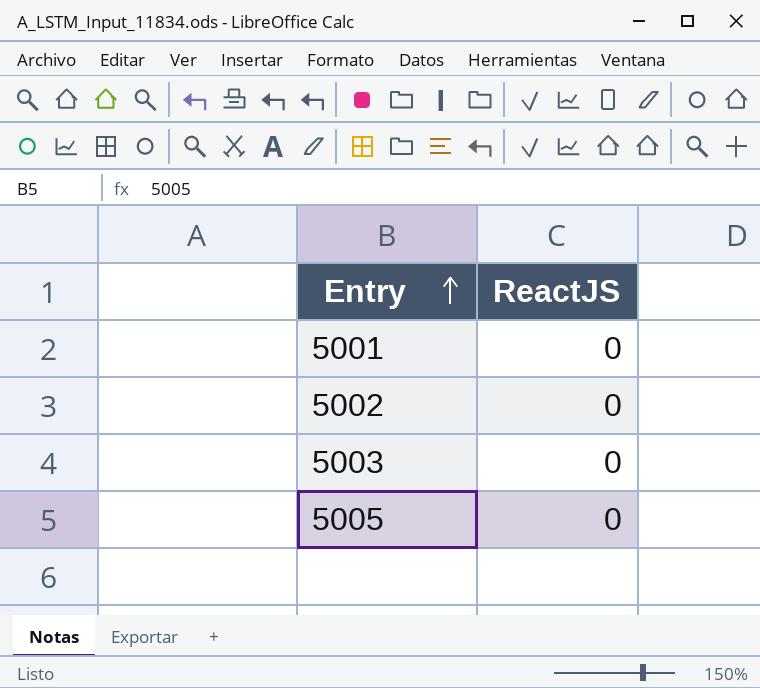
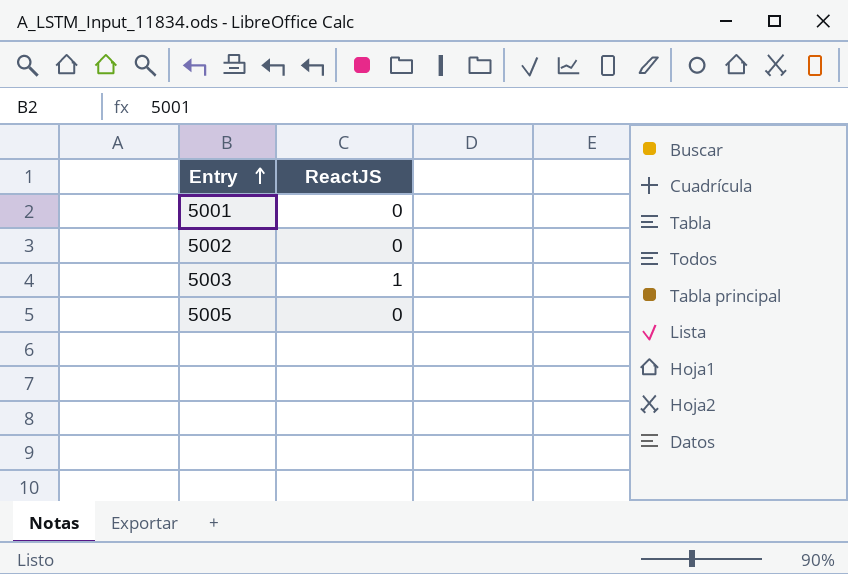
5003 | ReactJS: 0 -> 1

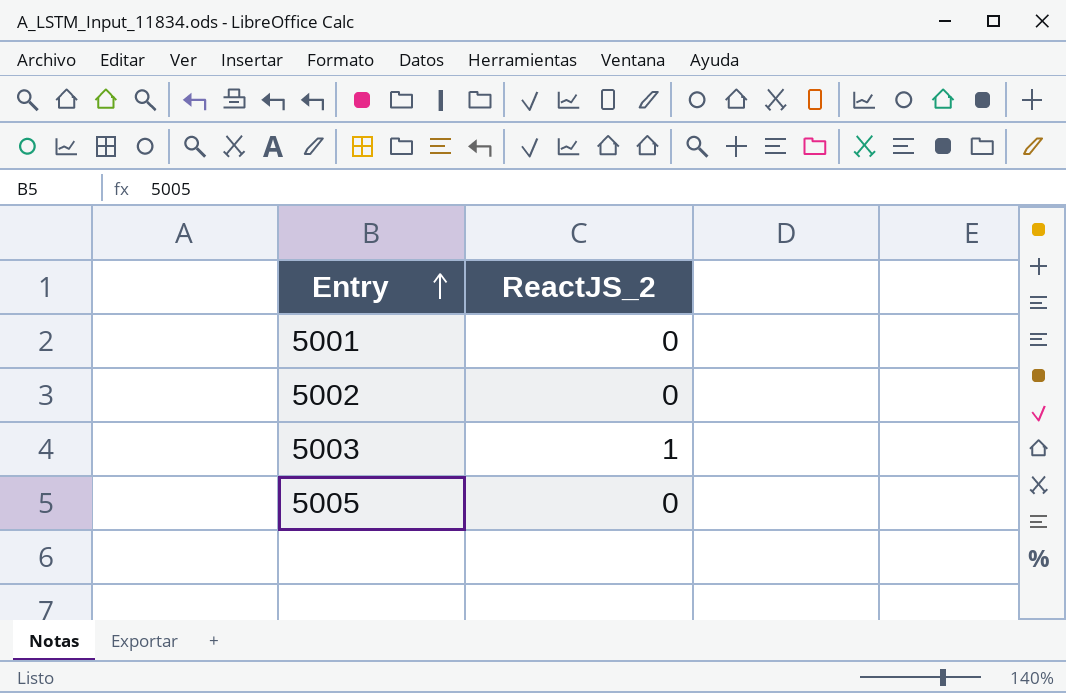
column name: ReactJS -> ReactJS_2

